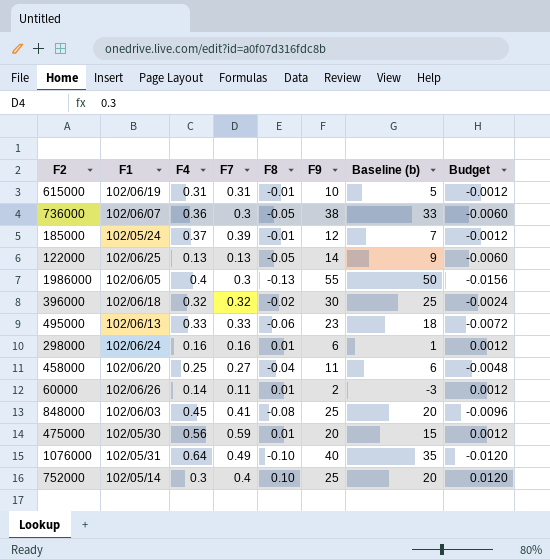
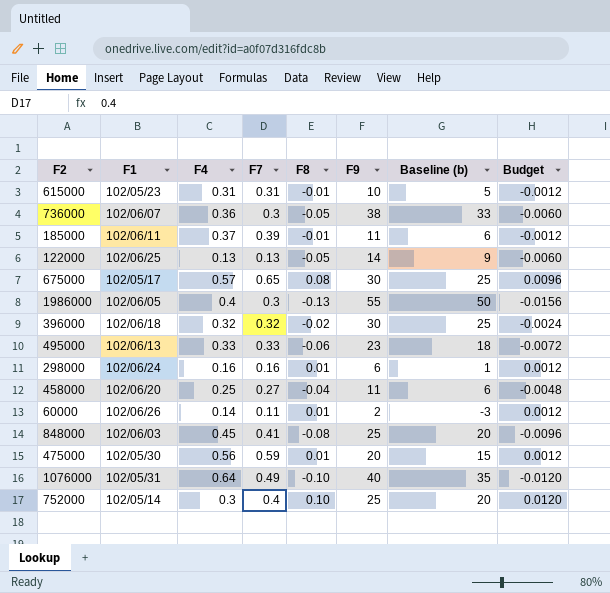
615000 | F1: 102/06/19 -> 102/05/23
185000 | F1: 102/05/24 -> 102/06/11
185000 | F9: 12 -> 11
185000 | Baseline (b): 7 -> 6
row 675000: none -> 102/05/17 | 0.57 | 0.65 | 0.08 | 30 | 25 | 0.0096

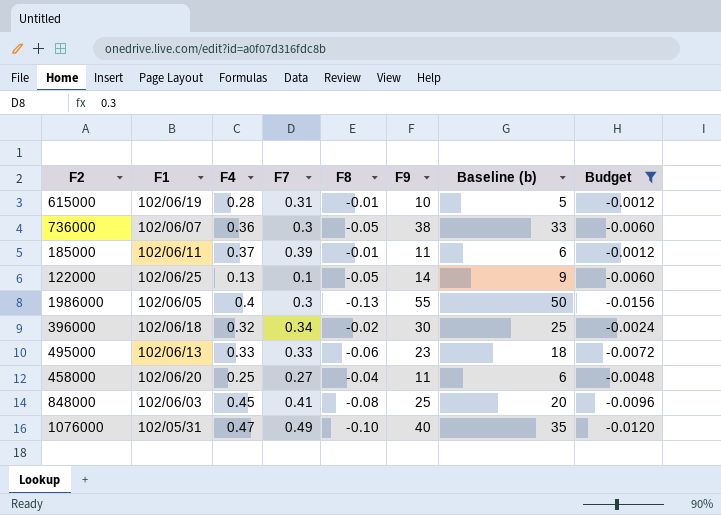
filter: none -> Budget <= -0.0012
615000 | F1: 102/05/23 -> 102/06/19
615000 | F4: 0.31 -> 0.28
122000 | F7: 0.13 -> 0.1
396000 | F7: 0.32 -> 0.34
1076000 | F4: 0.64 -> 0.47

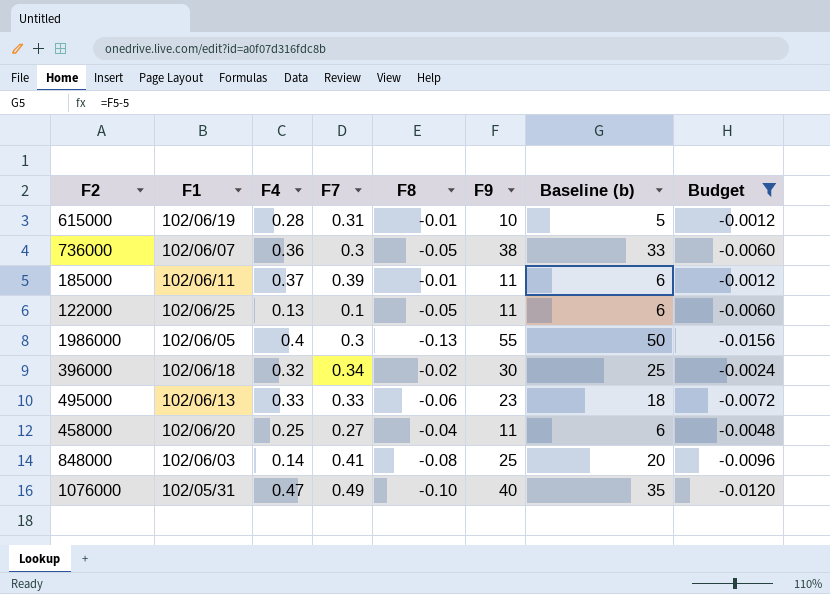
122000 | F9: 14 -> 11
122000 | Baseline (b): 9 -> 6
848000 | F4: 0.45 -> 0.14

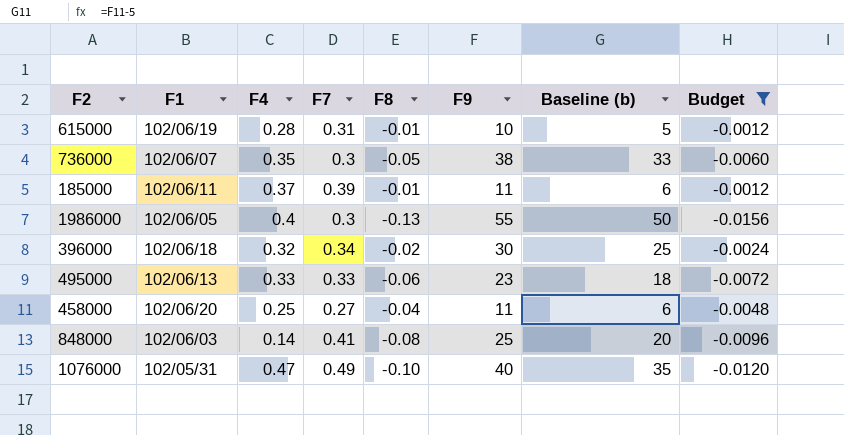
row 122000: 102/06/25 | 0.13 | 0.1 | -0.05 | 11 | 6 | -0.0060 -> none
736000 | F4: 0.36 -> 0.35

